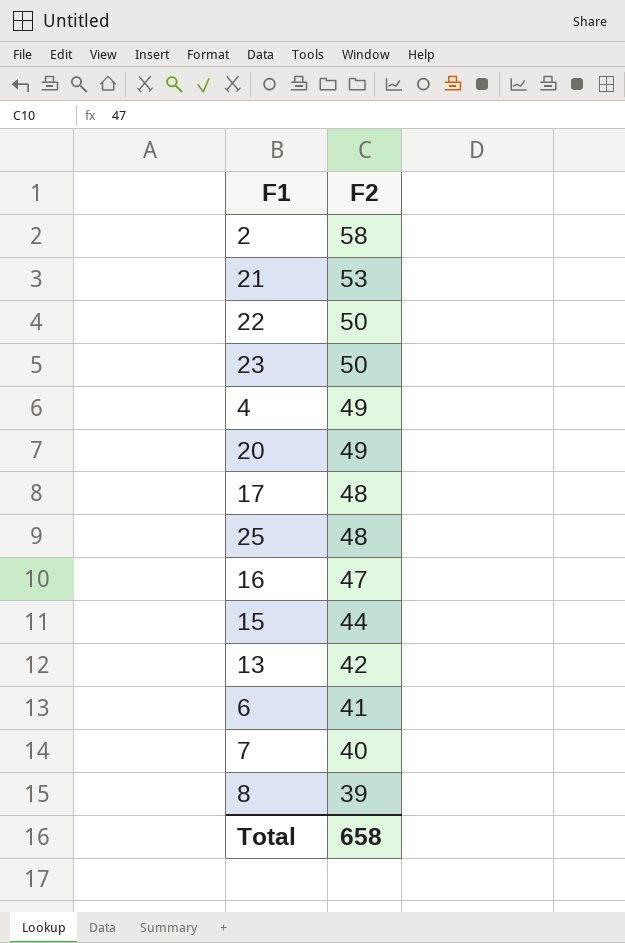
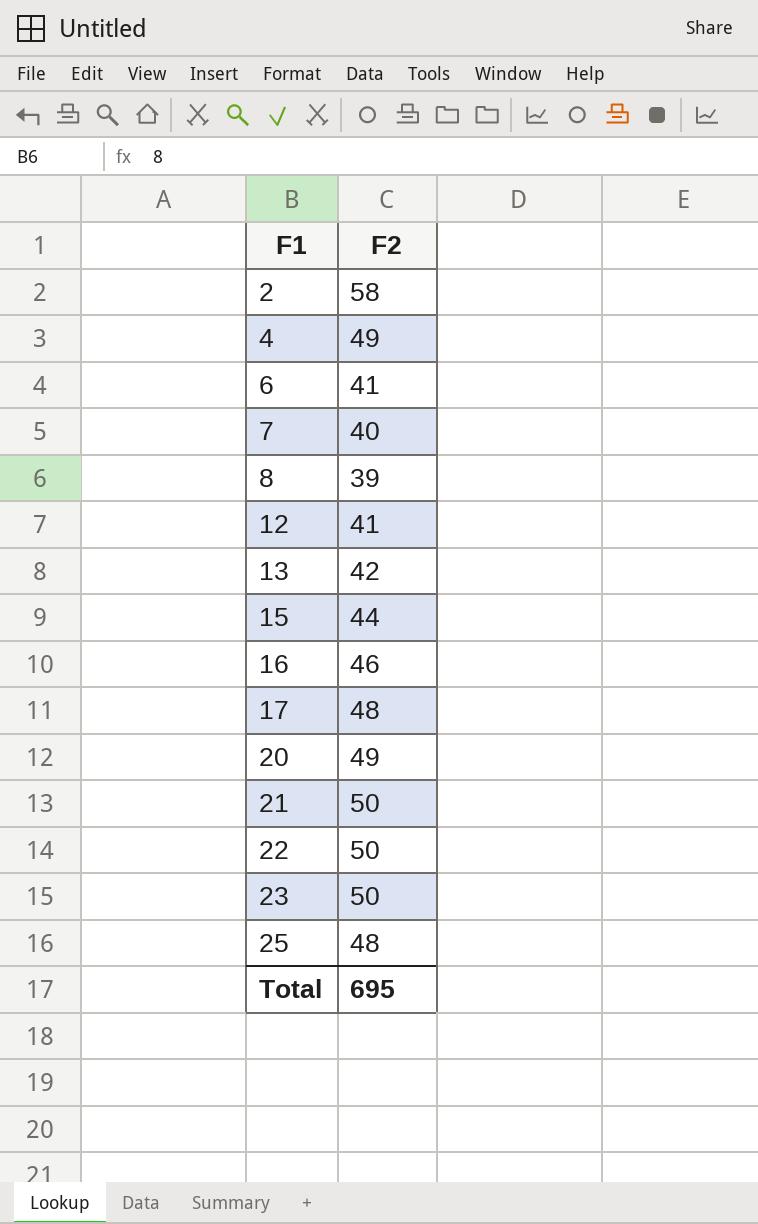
row order: F2 descending -> F1 ascending
row 12: none -> 41
16 | F2: 47 -> 46
21 | F2: 53 -> 50
Total | F2: 658 -> 695

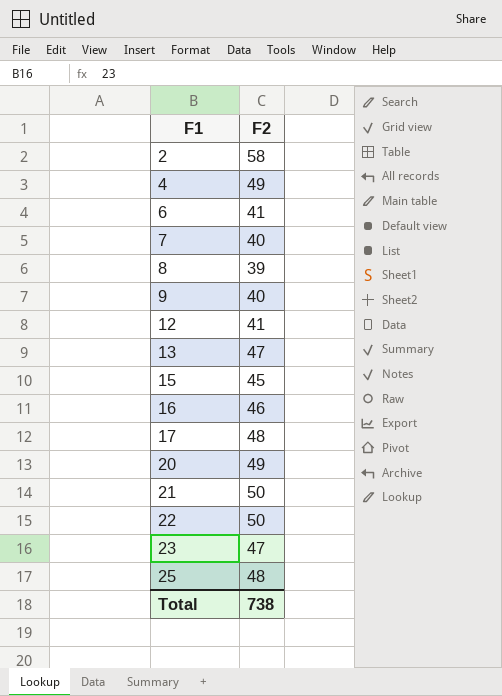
row 9: none -> 40
13 | F2: 42 -> 47
15 | F2: 44 -> 45
23 | F2: 50 -> 47
Total | F2: 695 -> 738

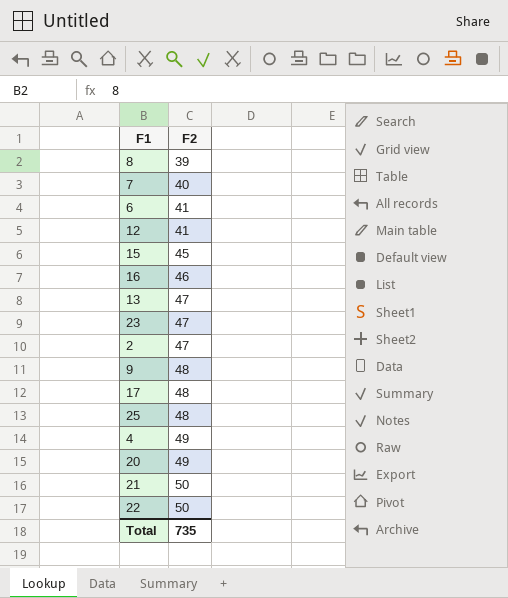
row order: F1 ascending -> F2 ascending
2 | F2: 58 -> 47
9 | F2: 40 -> 48
Total | F2: 738 -> 735

